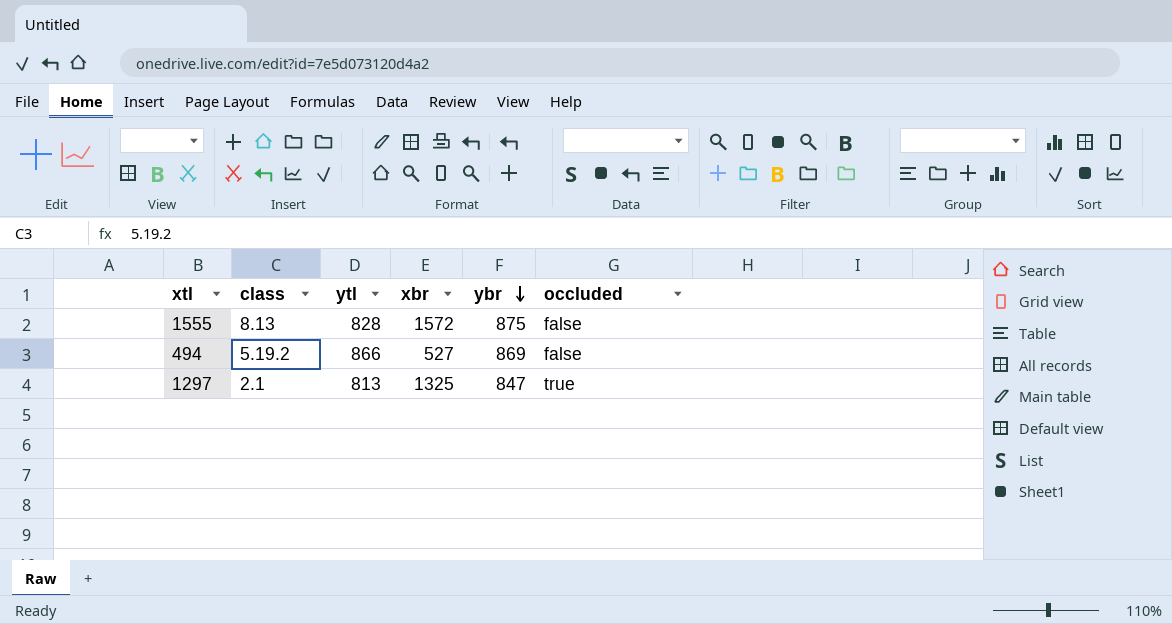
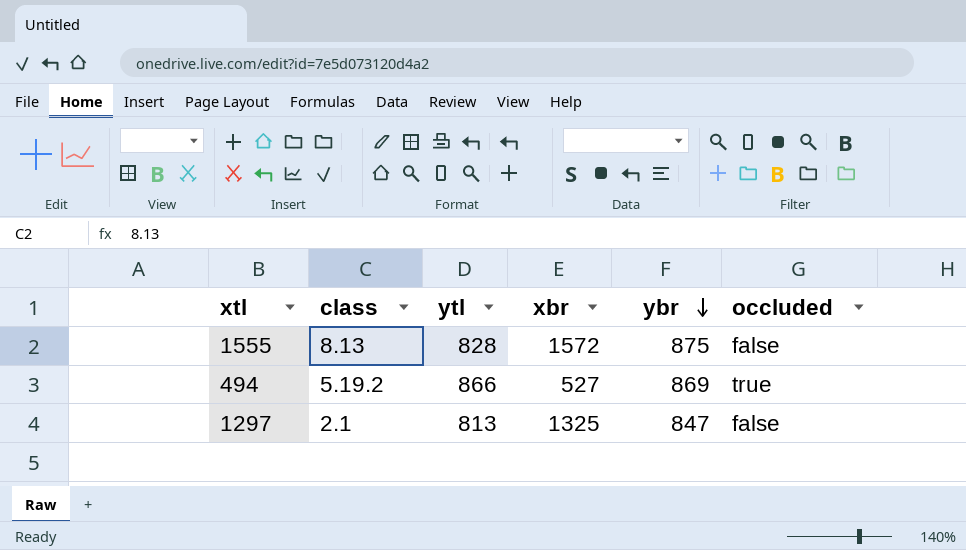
494 | occluded: false -> true
1297 | occluded: true -> false

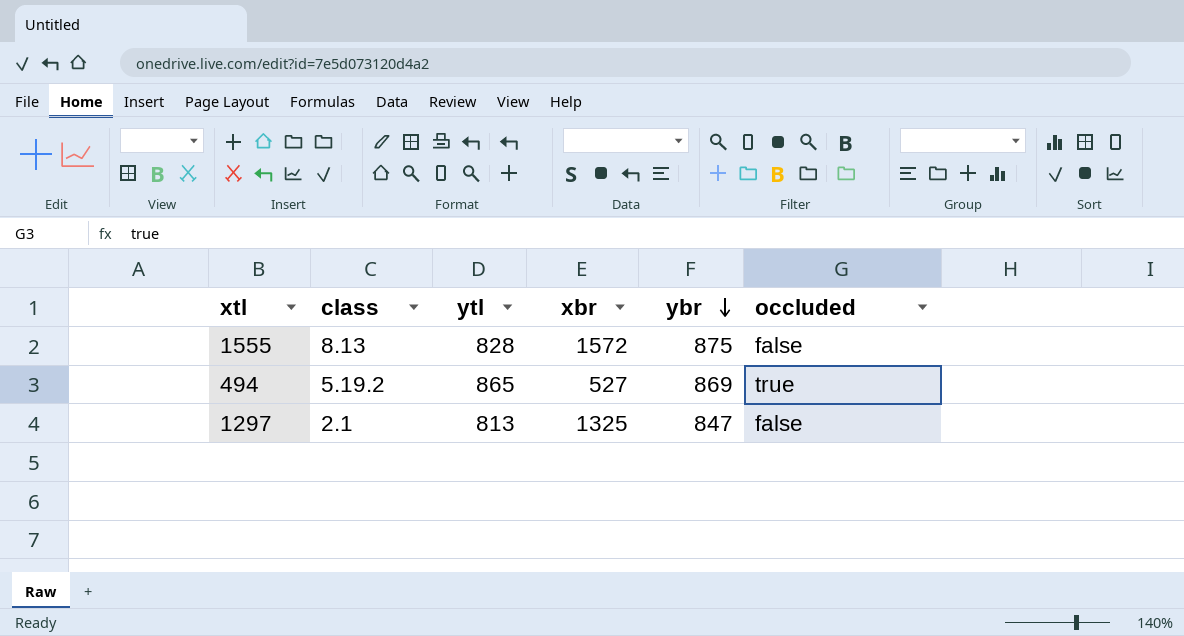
494 | ytl: 866 -> 865

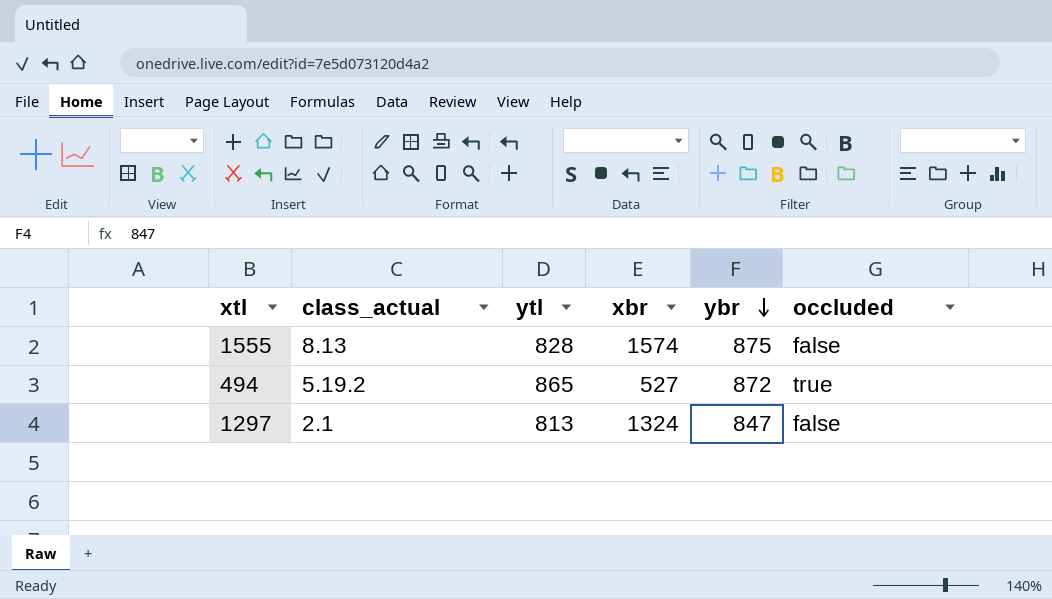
column name: class -> class_actual
1555 | xbr: 1572 -> 1574
494 | ybr: 869 -> 872
1297 | xbr: 1325 -> 1324

